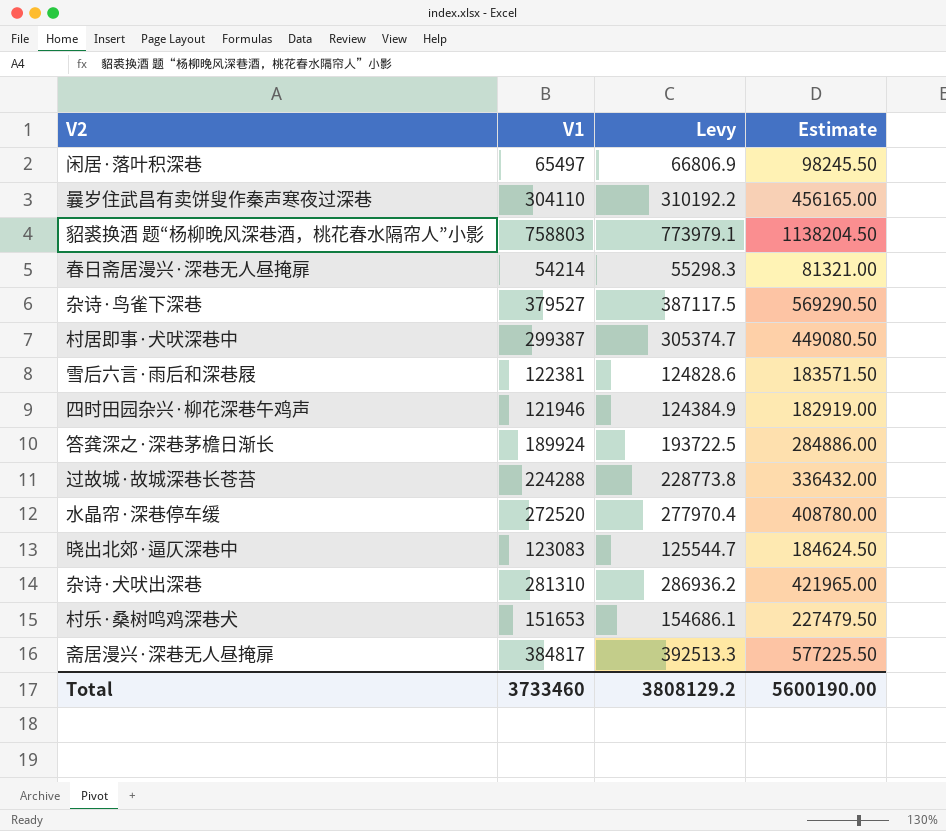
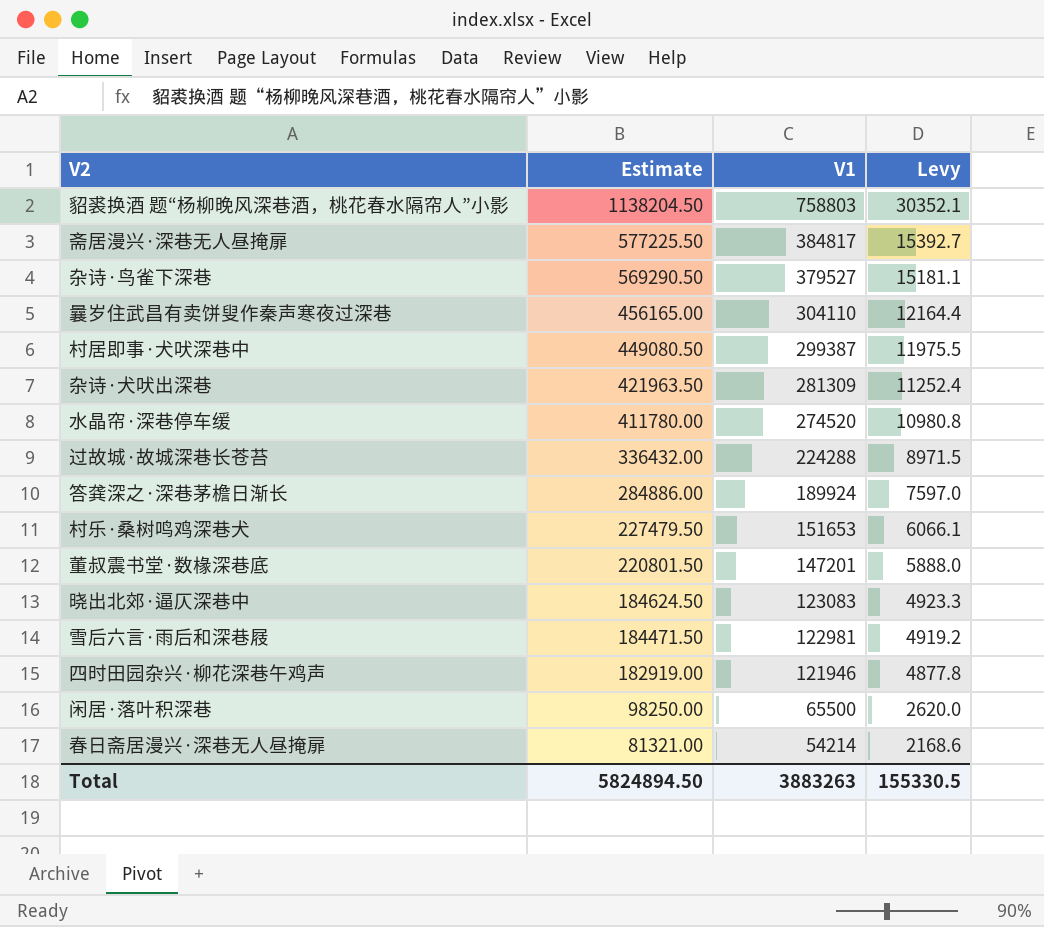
row order: none -> Estimate descending
column Estimate | position: 4 -> 2
column Levy | formula: [V1] * 1.02 -> [V1] * 0.04
杂诗·犬吠出深巷 | Estimate: 421965.00 -> 421963.50
杂诗·犬吠出深巷 | V1: 281310 -> 281309
水晶帘·深巷停车缓 | Estimate: 408780.00 -> 411780.00
水晶帘·深巷停车缓 | V1: 272520 -> 274520
row 董叔震书堂·数椽深巷底: none -> 220801.50 | 147201 | 5888.0
雪后六言·雨后和深巷屐 | Estimate: 183571.50 -> 184471.50
雪后六言·雨后和深巷屐 | V1: 122381 -> 122981
闲居·落叶积深巷 | Estimate: 98245.50 -> 98250.00
闲居·落叶积深巷 | V1: 65497 -> 65500
Total | Estimate: 5600190.00 -> 5824894.50
Total | V1: 3733460 -> 3883263
Total | Levy: 3808129.2 -> 155330.5

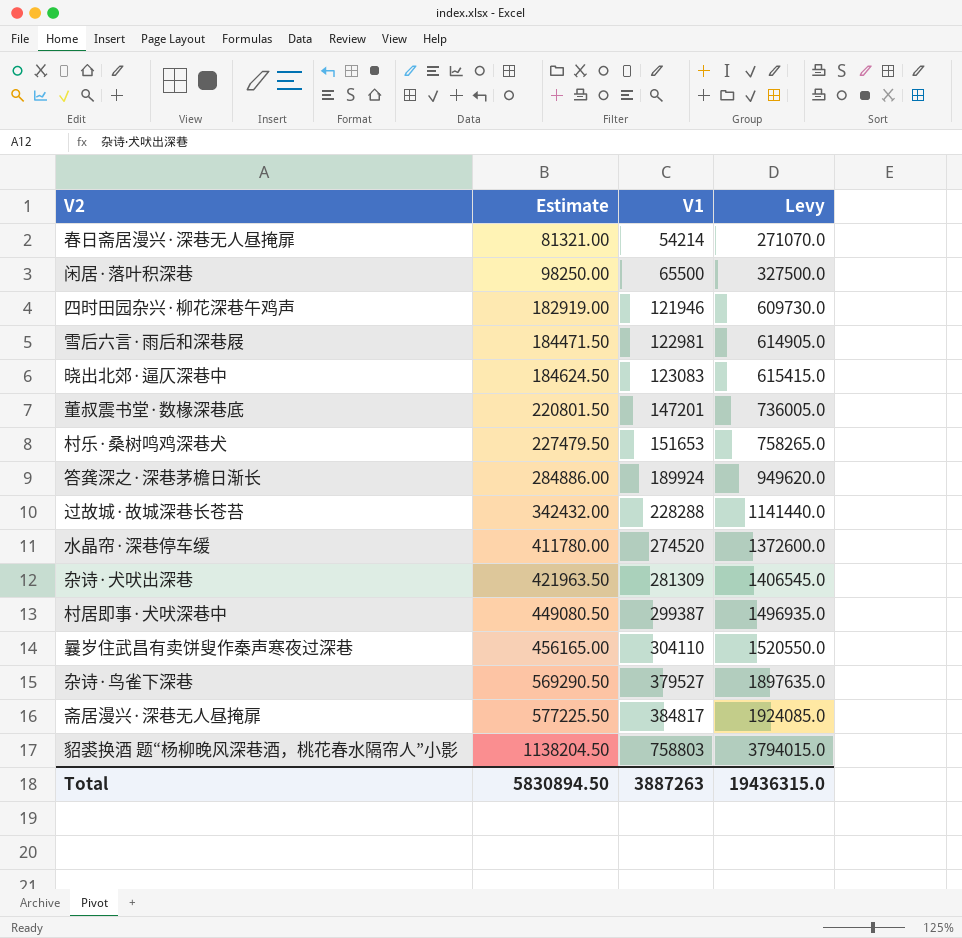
row order: Estimate descending -> Estimate ascending
column Levy | formula: [V1] * 0.04 -> [V1] * 5
过故城·故城深巷长苍苔 | Estimate: 336432.00 -> 342432.00
过故城·故城深巷长苍苔 | V1: 224288 -> 228288
Total | Estimate: 5824894.50 -> 5830894.50
Total | V1: 3883263 -> 3887263
Total | Levy: 155330.5 -> 19436315.0

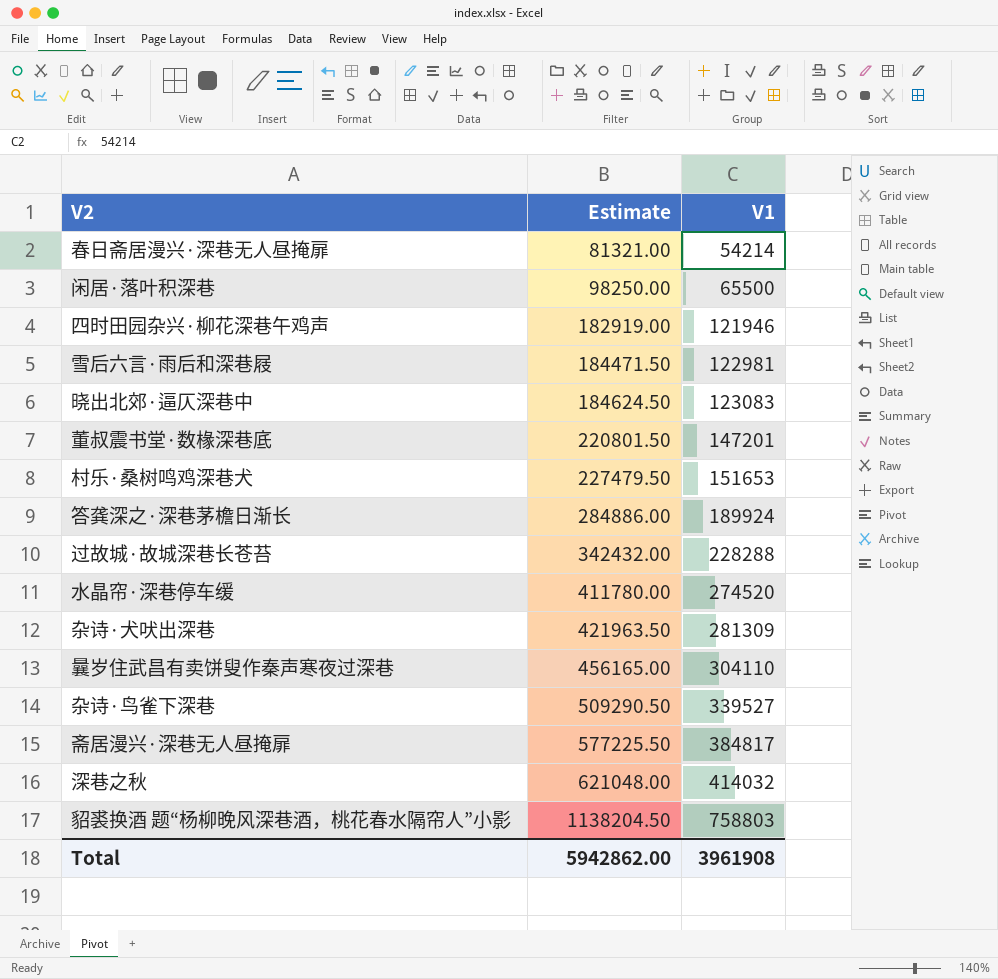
column Levy | formula: [V1] * 5 -> none
row 村居即事·犬吠深巷中: 449080.50 | 299387 | 1496935.0 -> none
杂诗·鸟雀下深巷 | Estimate: 569290.50 -> 509290.50
杂诗·鸟雀下深巷 | V1: 379527 -> 339527
row 深巷之秋: none -> 621048.00 | 414032
Total | Estimate: 5830894.50 -> 5942862.00
Total | V1: 3887263 -> 3961908

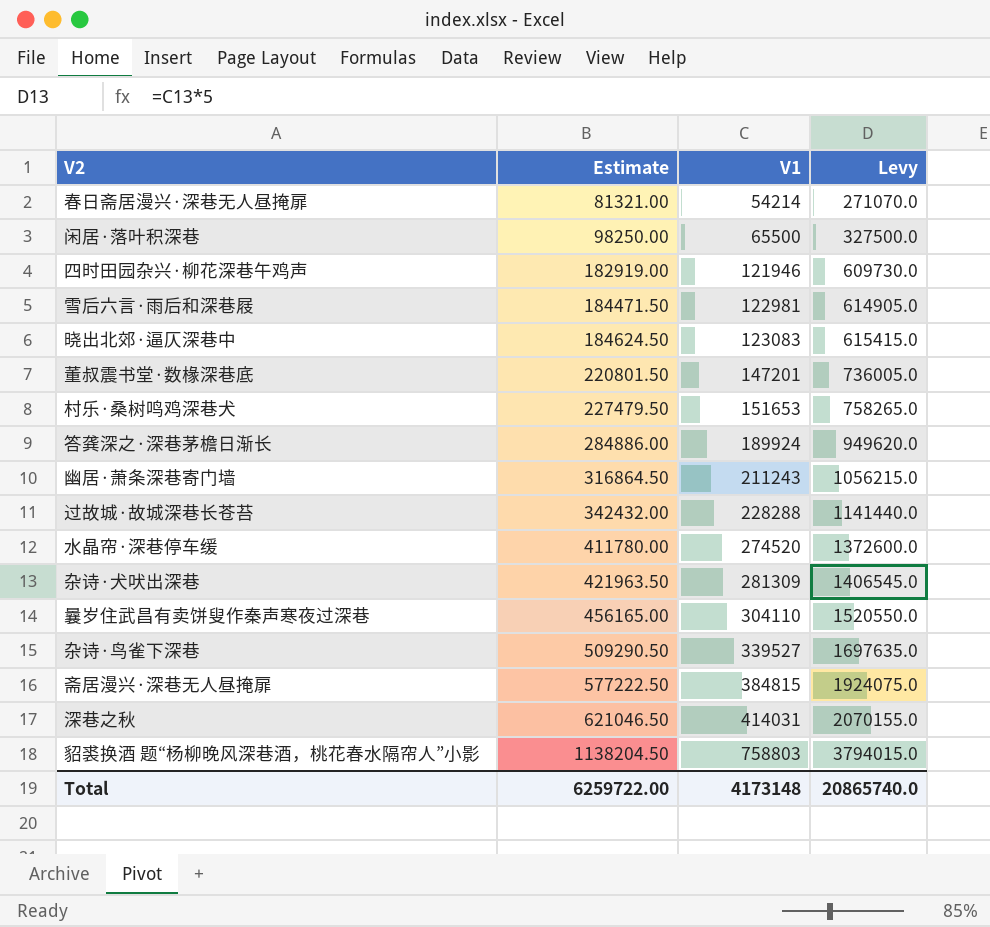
column Levy | formula: none -> [V1] * 5
row 幽居·萧条深巷寄门墙: none -> 316864.50 | 211243 | 1056215.0
斋居漫兴·深巷无人昼掩扉 | Estimate: 577225.50 -> 577222.50
斋居漫兴·深巷无人昼掩扉 | V1: 384817 -> 384815
深巷之秋 | Estimate: 621048.00 -> 621046.50
深巷之秋 | V1: 414032 -> 414031
Total | Estimate: 5942862.00 -> 6259722.00
Total | V1: 3961908 -> 4173148

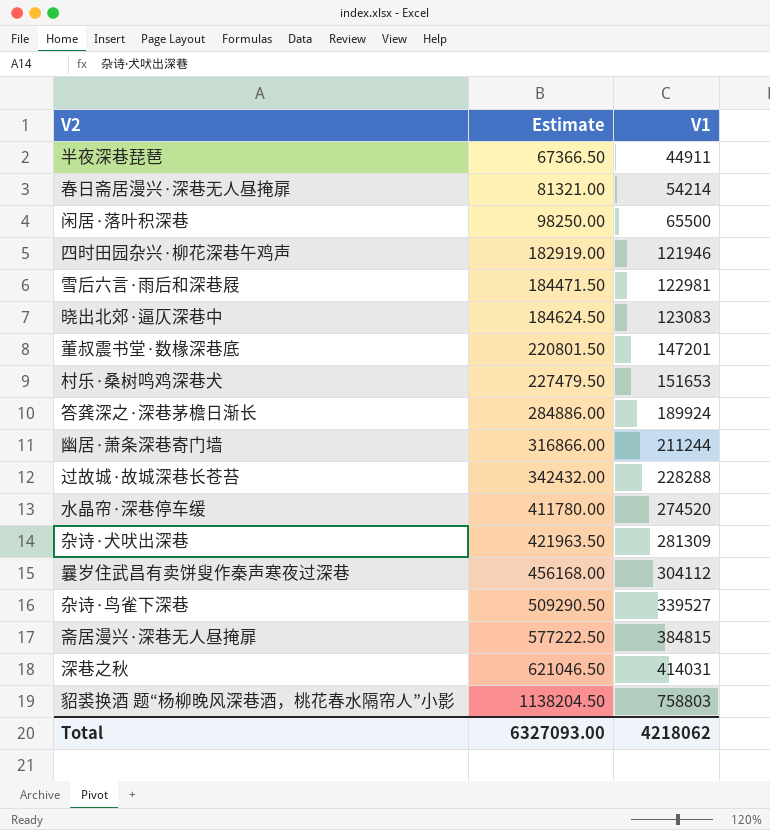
column Levy | formula: [V1] * 5 -> none
row 半夜深巷琵琶: none -> 67366.50 | 44911
幽居·萧条深巷寄门墙 | Estimate: 316864.50 -> 316866.00
幽居·萧条深巷寄门墙 | V1: 211243 -> 211244
曩岁住武昌有卖饼叟作秦声寒夜过深巷 | Estimate: 456165.00 -> 456168.00
曩岁住武昌有卖饼叟作秦声寒夜过深巷 | V1: 304110 -> 304112
Total | Estimate: 6259722.00 -> 6327093.00
Total | V1: 4173148 -> 4218062

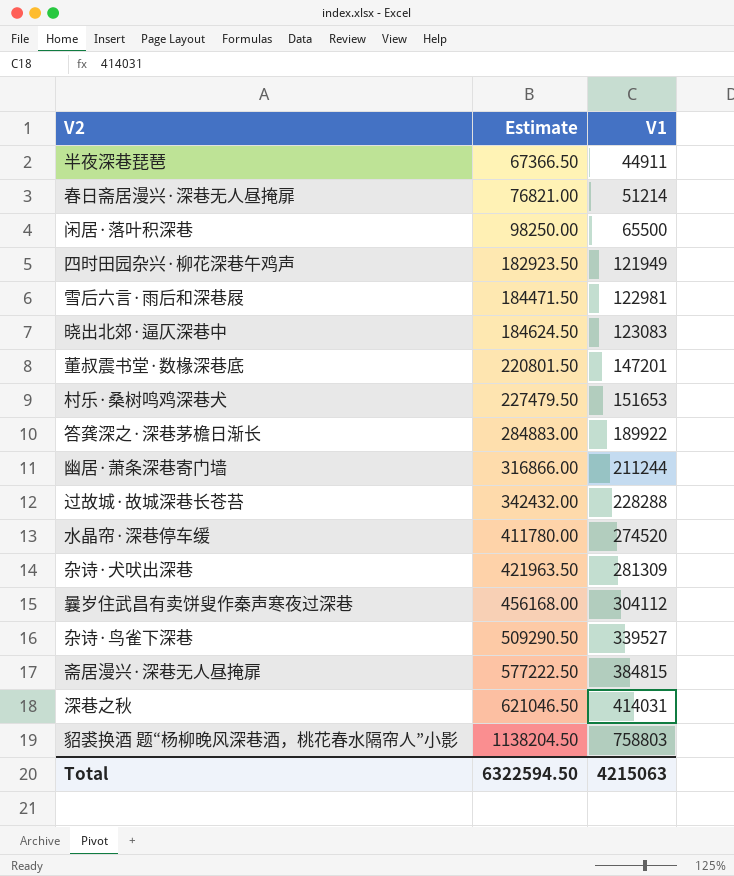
春日斋居漫兴·深巷无人昼掩扉 | Estimate: 81321.00 -> 76821.00
春日斋居漫兴·深巷无人昼掩扉 | V1: 54214 -> 51214
四时田园杂兴·柳花深巷午鸡声 | Estimate: 182919.00 -> 182923.50
四时田园杂兴·柳花深巷午鸡声 | V1: 121946 -> 121949
答龚深之·深巷茅檐日渐长 | Estimate: 284886.00 -> 284883.00
答龚深之·深巷茅檐日渐长 | V1: 189924 -> 189922
Total | Estimate: 6327093.00 -> 6322594.50
Total | V1: 4218062 -> 4215063

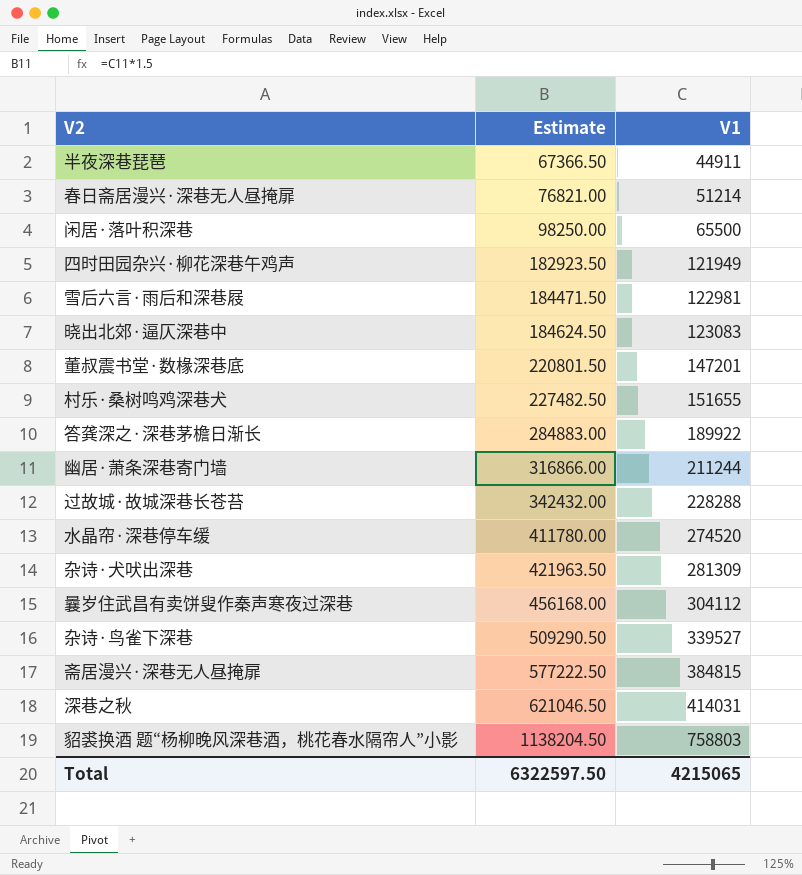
村乐·桑树鸣鸡深巷犬 | Estimate: 227479.50 -> 227482.50
村乐·桑树鸣鸡深巷犬 | V1: 151653 -> 151655
Total | Estimate: 6322594.50 -> 6322597.50
Total | V1: 4215063 -> 4215065

